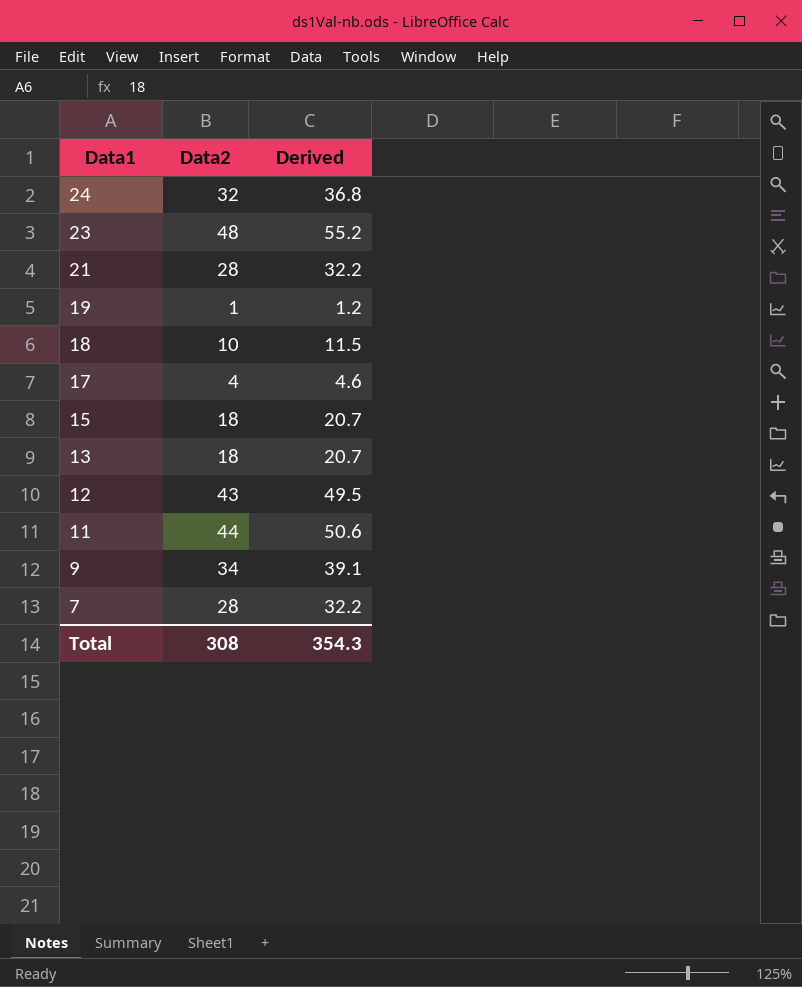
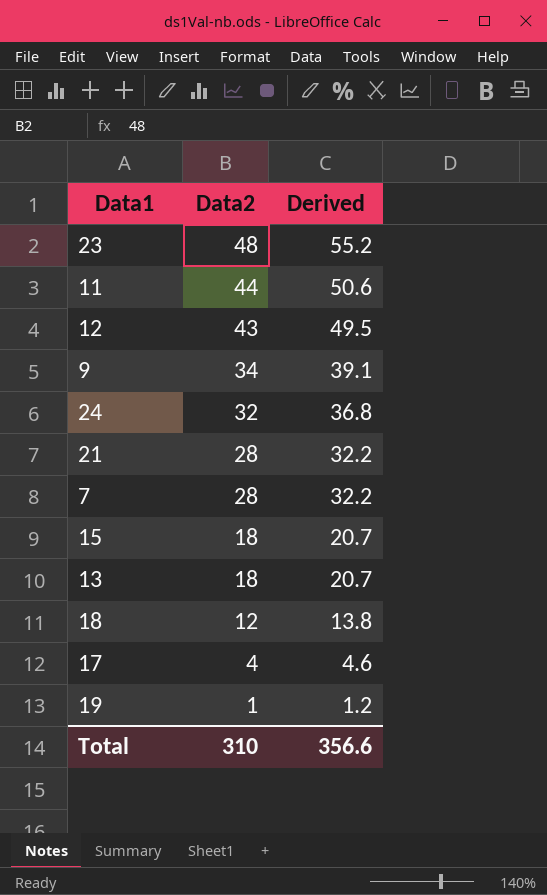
row order: Data1 descending -> Data2 descending
18 | Data2: 10 -> 12
18 | Derived: 11.5 -> 13.8
Total | Data2: 308 -> 310
Total | Derived: 354.3 -> 356.6

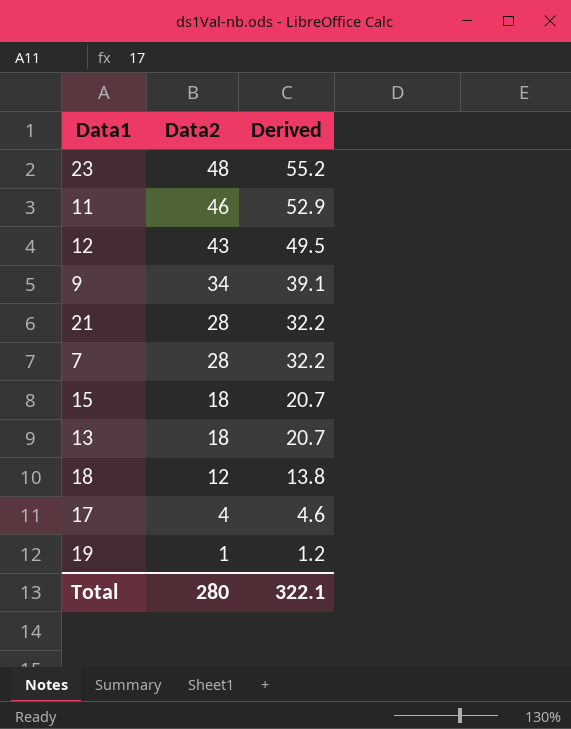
row 24: 32 | 36.8 -> none
11 | Data2: 44 -> 46
11 | Derived: 50.6 -> 52.9
Total | Data2: 310 -> 280
Total | Derived: 356.6 -> 322.1

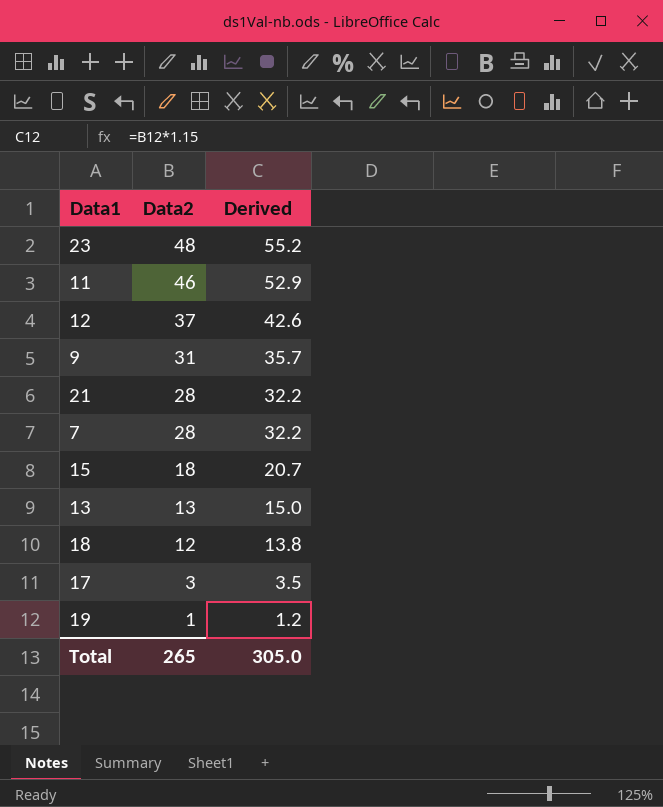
12 | Data2: 43 -> 37
12 | Derived: 49.5 -> 42.6
9 | Data2: 34 -> 31
9 | Derived: 39.1 -> 35.7
13 | Data2: 18 -> 13
13 | Derived: 20.7 -> 15.0
17 | Data2: 4 -> 3
17 | Derived: 4.6 -> 3.5
Total | Data2: 280 -> 265
Total | Derived: 322.1 -> 305.0

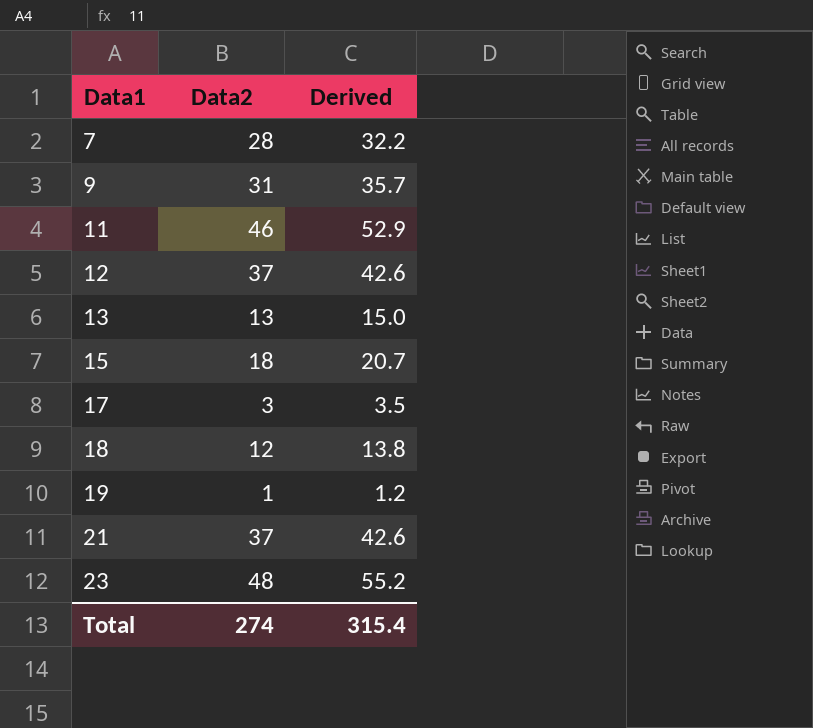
row order: Data2 descending -> Data1 ascending
21 | Data2: 28 -> 37
21 | Derived: 32.2 -> 42.6
Total | Data2: 265 -> 274
Total | Derived: 305.0 -> 315.4

